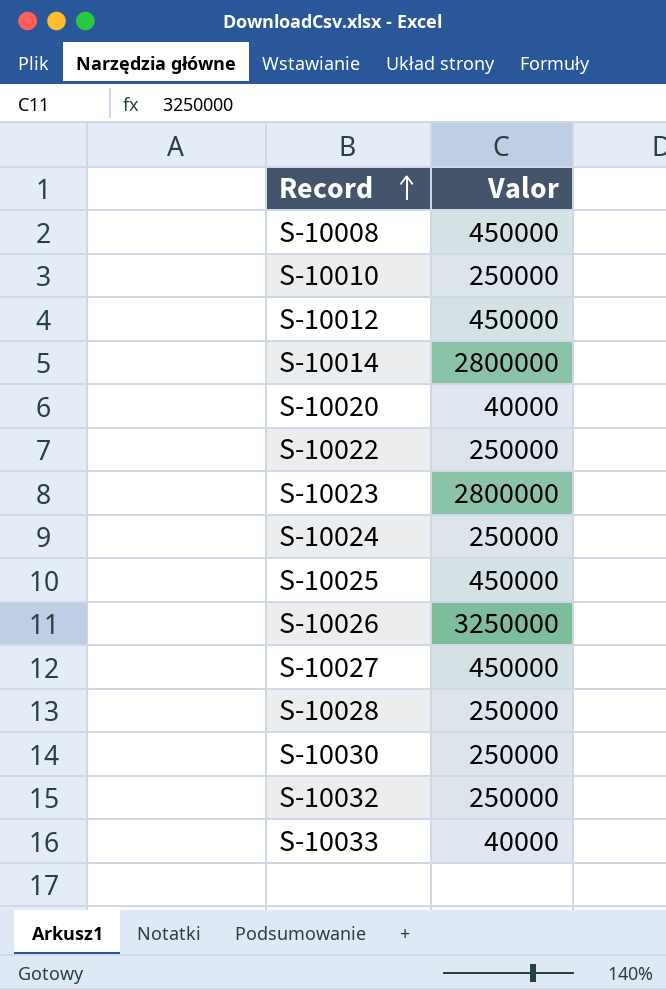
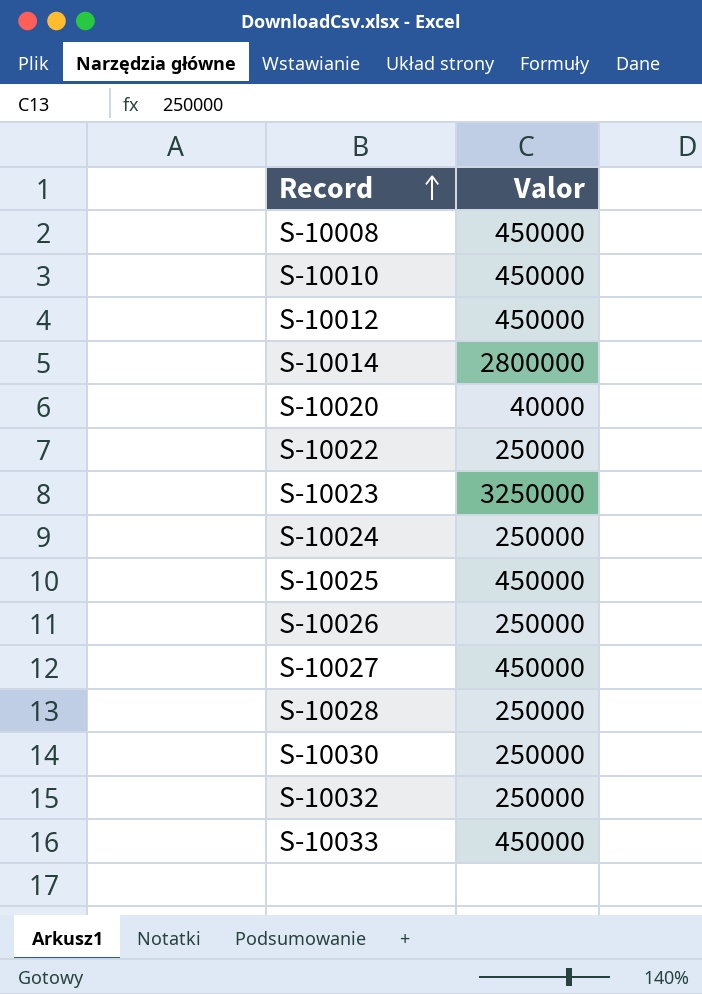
S-10010 | Valor: 250000 -> 450000
S-10023 | Valor: 2800000 -> 3250000
S-10026 | Valor: 3250000 -> 250000
S-10033 | Valor: 40000 -> 450000

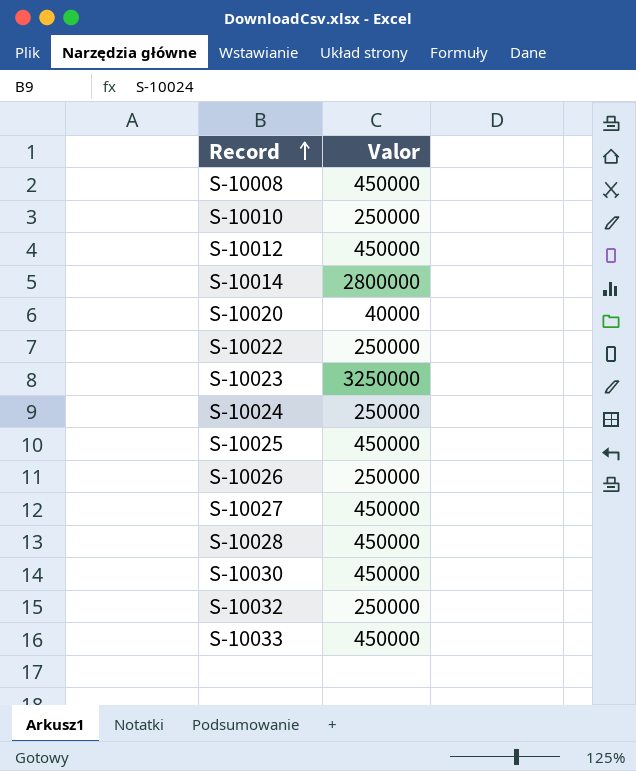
S-10010 | Valor: 450000 -> 250000
S-10028 | Valor: 250000 -> 450000
S-10030 | Valor: 250000 -> 450000

